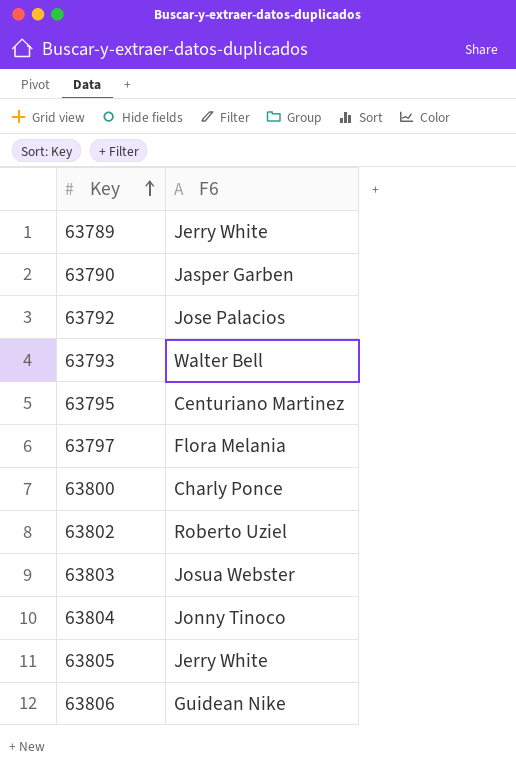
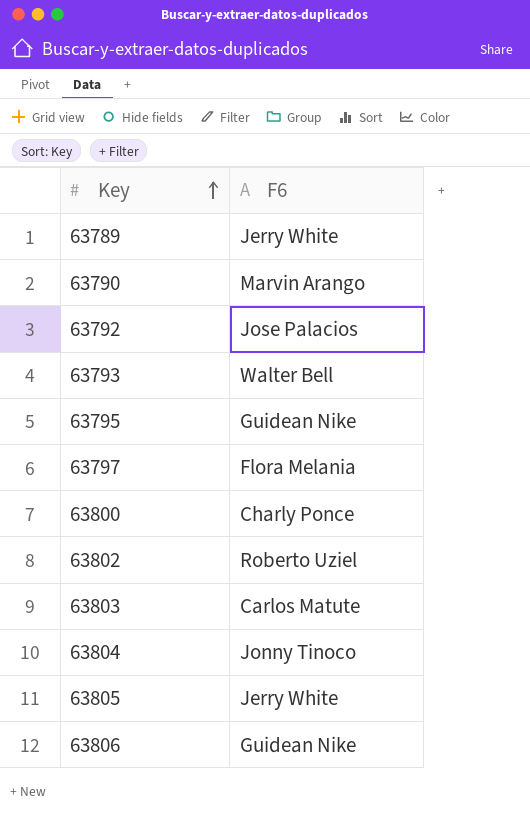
63790 | F6: Jasper Garben -> Marvin Arango
63795 | F6: Centuriano Martinez -> Guidean Nike
63803 | F6: Josua Webster -> Carlos Matute

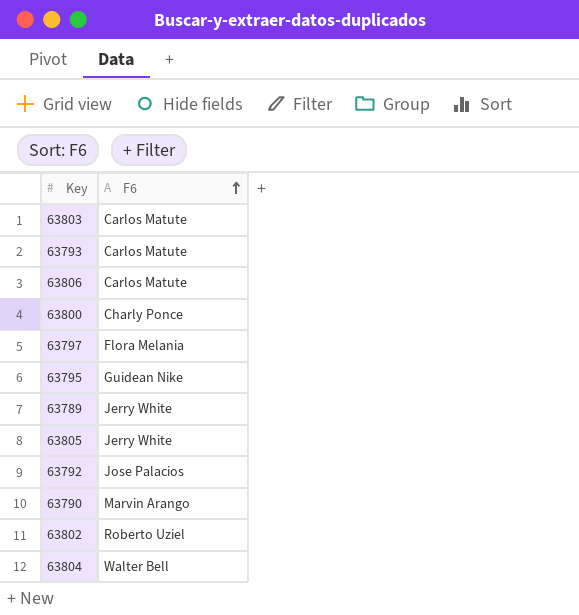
row order: Key ascending -> F6 ascending
63793 | F6: Walter Bell -> Carlos Matute
63806 | F6: Guidean Nike -> Carlos Matute
63804 | F6: Jonny Tinoco -> Walter Bell

